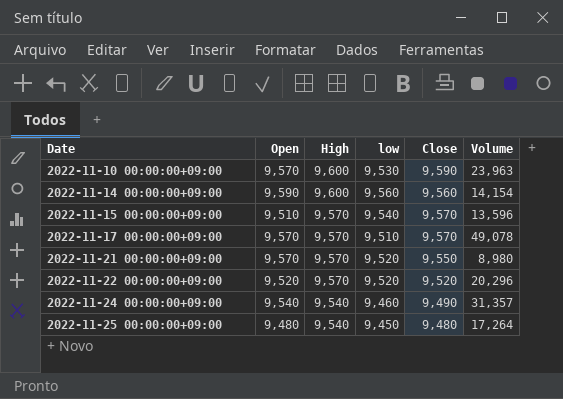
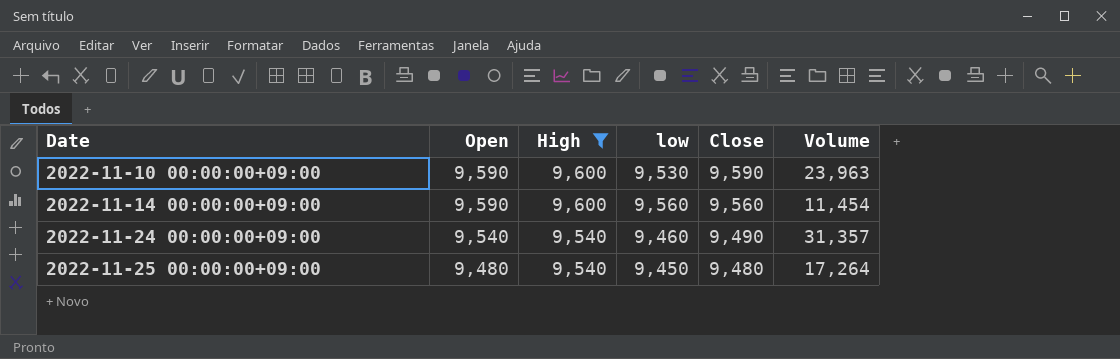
filter: none -> High != 9,570
2022-11-10 00:00:00+09:00 | Open: 9,570 -> 9,590
2022-11-14 00:00:00+09:00 | Volume: 14,154 -> 11,454

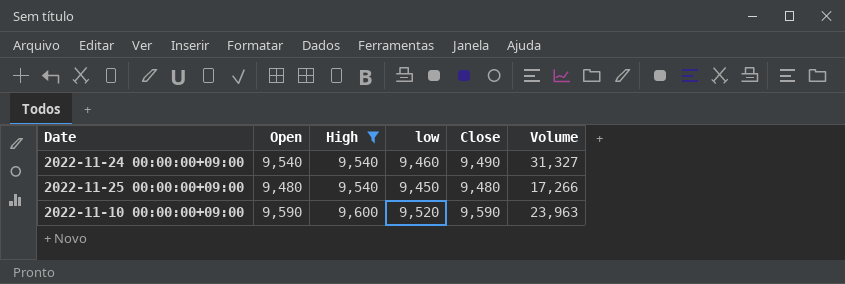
row order: Date ascending -> High ascending
row 2022-11-14 00:00:00+09:00: 9,590 | 9,600 | 9,560 | 9,560 | 11,454 -> none
2022-11-24 00:00:00+09:00 | Volume: 31,357 -> 31,327
2022-11-25 00:00:00+09:00 | Volume: 17,264 -> 17,266
2022-11-10 00:00:00+09:00 | low: 9,530 -> 9,520

